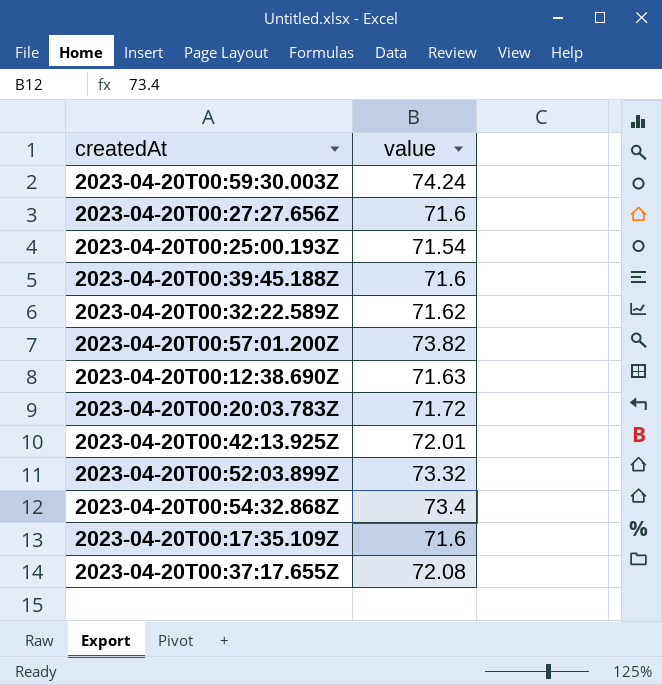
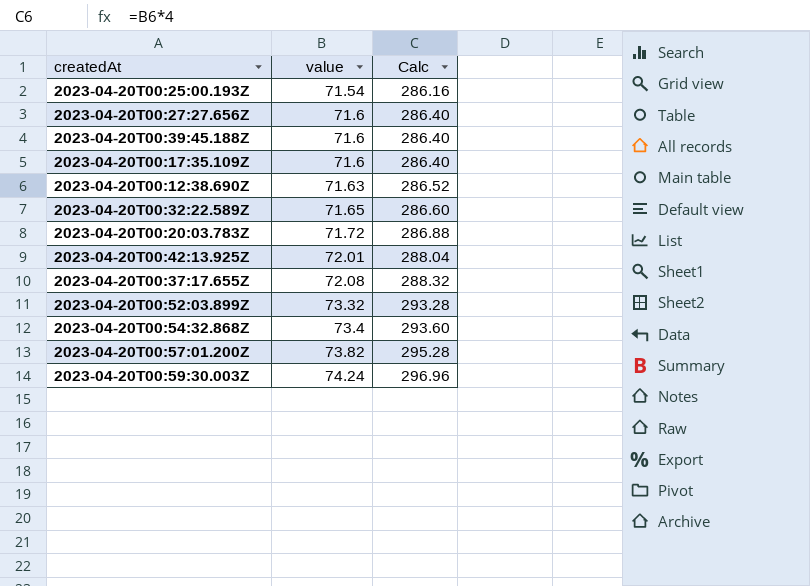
row order: none -> value ascending
column Calc | formula: none -> [value] * 4
2023-04-20T00:32:22.589Z | value: 71.62 -> 71.65

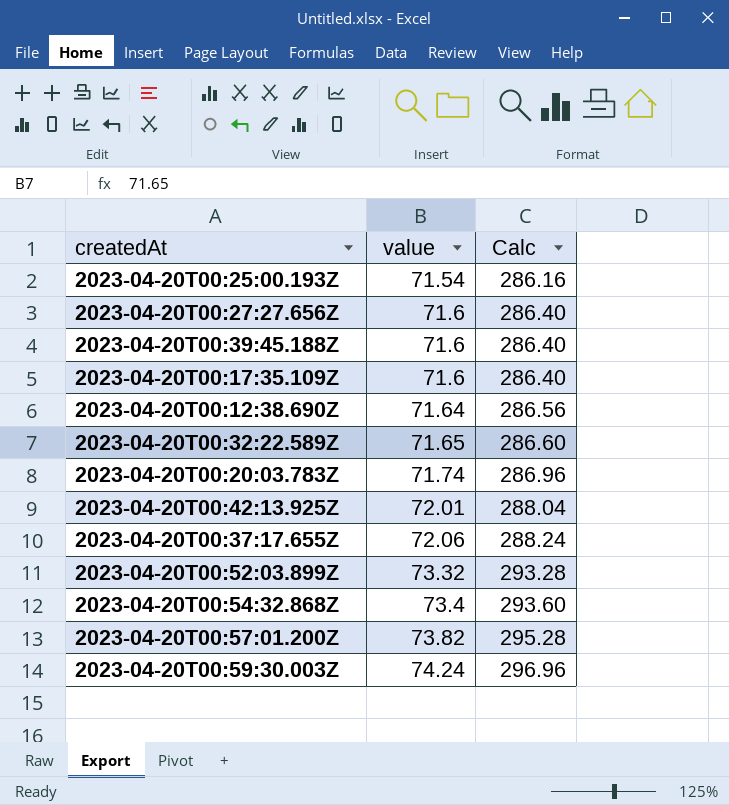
2023-04-20T00:12:38.690Z | value: 71.63 -> 71.64
2023-04-20T00:12:38.690Z | Calc: 286.52 -> 286.56
2023-04-20T00:20:03.783Z | value: 71.72 -> 71.74
2023-04-20T00:20:03.783Z | Calc: 286.88 -> 286.96
2023-04-20T00:37:17.655Z | value: 72.08 -> 72.06
2023-04-20T00:37:17.655Z | Calc: 288.32 -> 288.24

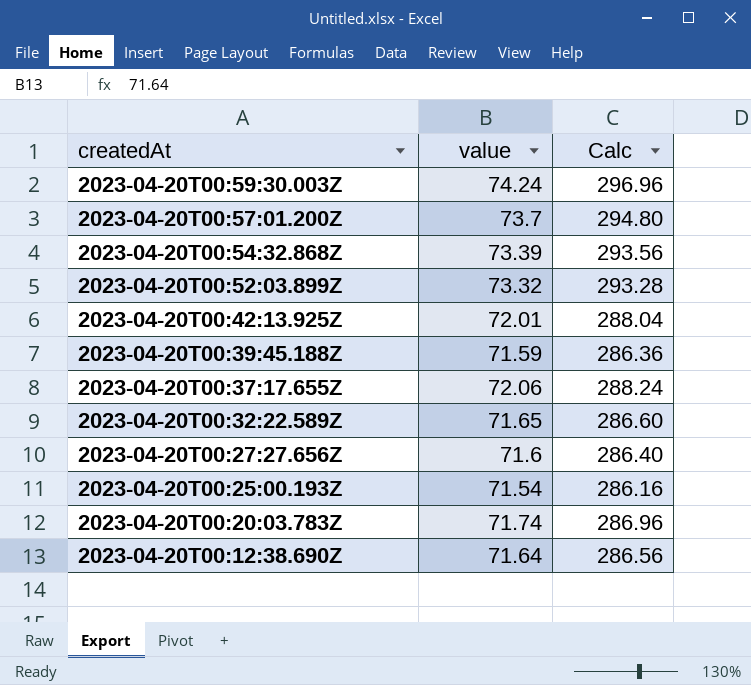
row order: value ascending -> createdAt descending
row 2023-04-20T00:17:35.109Z: 71.6 | 286.40 -> none
2023-04-20T00:57:01.200Z | value: 73.82 -> 73.7
2023-04-20T00:57:01.200Z | Calc: 295.28 -> 294.80
2023-04-20T00:54:32.868Z | value: 73.4 -> 73.39
2023-04-20T00:54:32.868Z | Calc: 293.60 -> 293.56
2023-04-20T00:39:45.188Z | value: 71.6 -> 71.59
2023-04-20T00:39:45.188Z | Calc: 286.40 -> 286.36

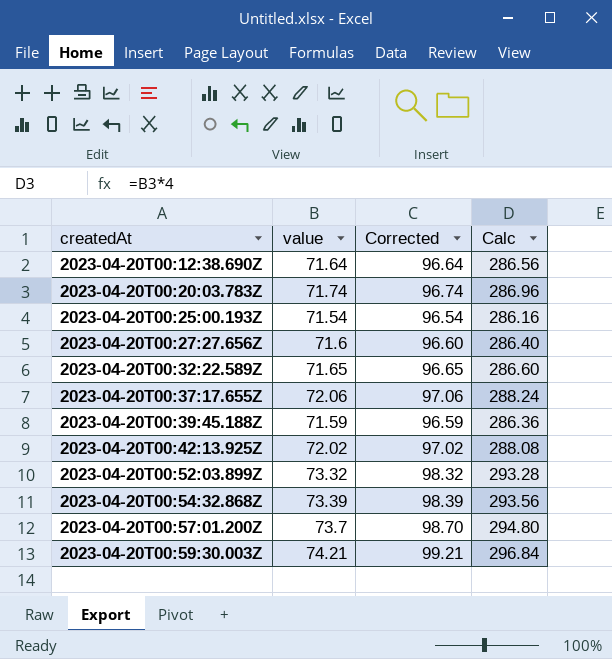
row order: createdAt descending -> createdAt ascending
column Corrected | formula: none -> [value] + 25
2023-04-20T00:42:13.925Z | value: 72.01 -> 72.02
2023-04-20T00:42:13.925Z | Calc: 288.04 -> 288.08
2023-04-20T00:59:30.003Z | value: 74.24 -> 74.21
2023-04-20T00:59:30.003Z | Calc: 296.96 -> 296.84

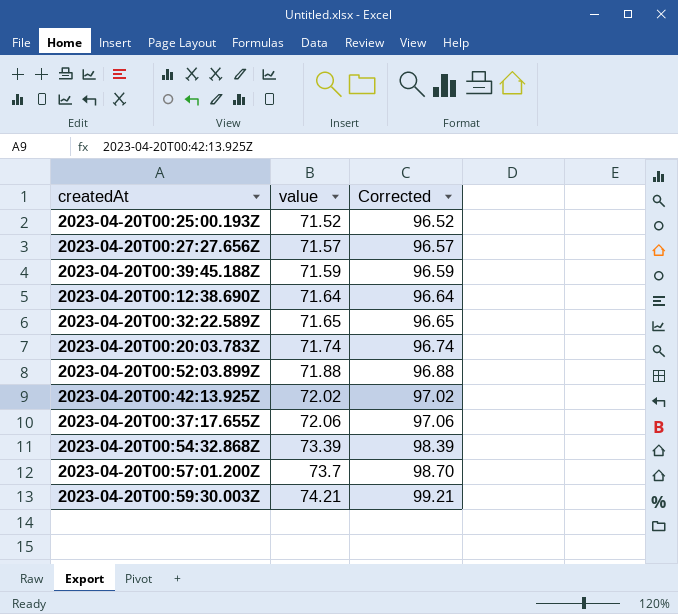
row order: createdAt ascending -> value ascending
column Calc | formula: [value] * 4 -> none
2023-04-20T00:25:00.193Z | value: 71.54 -> 71.52
2023-04-20T00:25:00.193Z | Corrected: 96.54 -> 96.52
2023-04-20T00:27:27.656Z | value: 71.6 -> 71.57
2023-04-20T00:27:27.656Z | Corrected: 96.60 -> 96.57
2023-04-20T00:52:03.899Z | value: 73.32 -> 71.88
2023-04-20T00:52:03.899Z | Corrected: 98.32 -> 96.88

